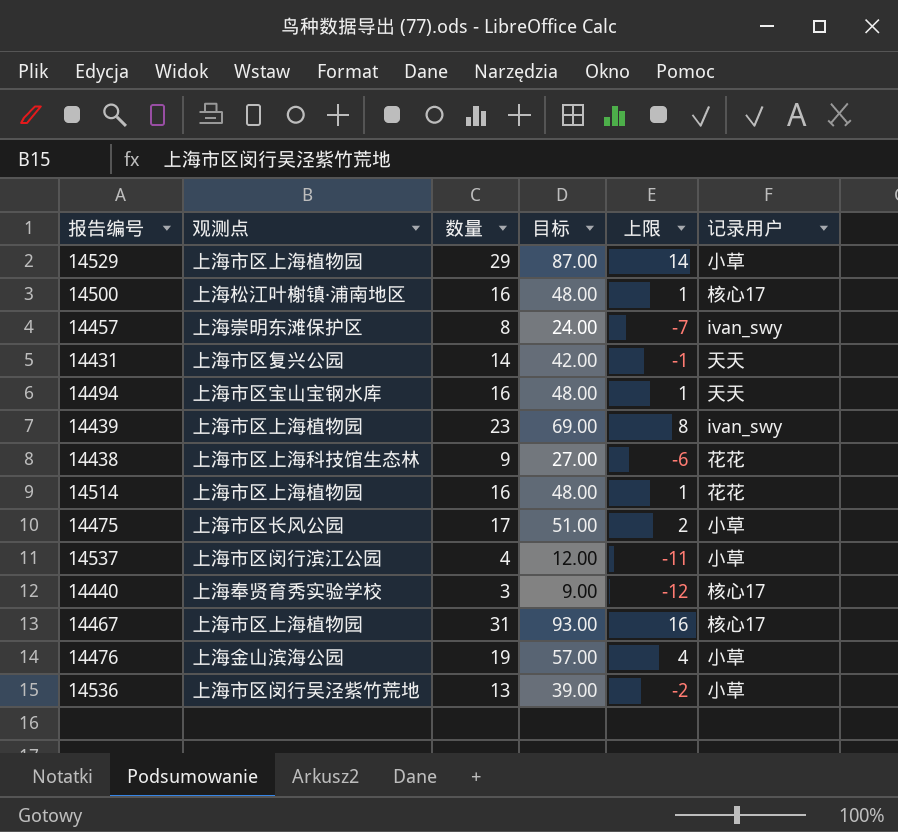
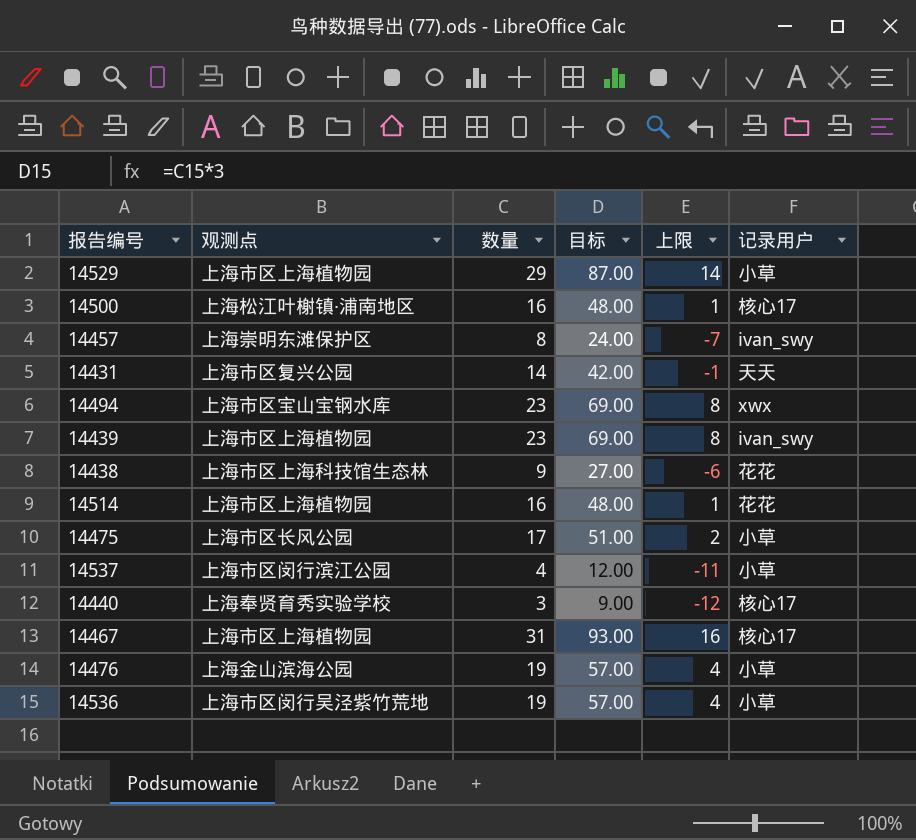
14494 | 数量: 16 -> 23
14494 | 目标: 48.00 -> 69.00
14494 | 上限: 1 -> 8
14494 | 记录用户: 天天 -> xwx
14536 | 数量: 13 -> 19
14536 | 目标: 39.00 -> 57.00
14536 | 上限: -2 -> 4

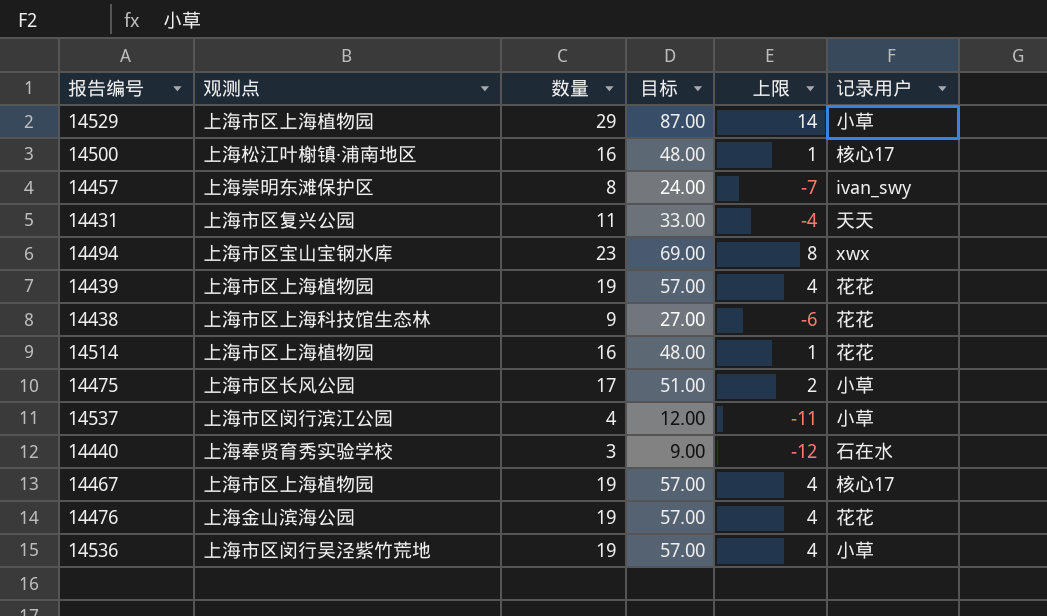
14431 | 数量: 14 -> 11
14431 | 目标: 42.00 -> 33.00
14431 | 上限: -1 -> -4
14439 | 数量: 23 -> 19
14439 | 目标: 69.00 -> 57.00
14439 | 上限: 8 -> 4
14439 | 记录用户: ivan_swy -> 花花
14440 | 记录用户: 核心17 -> 石在水
14467 | 数量: 31 -> 19
14467 | 目标: 93.00 -> 57.00
14467 | 上限: 16 -> 4
14476 | 记录用户: 小草 -> 花花

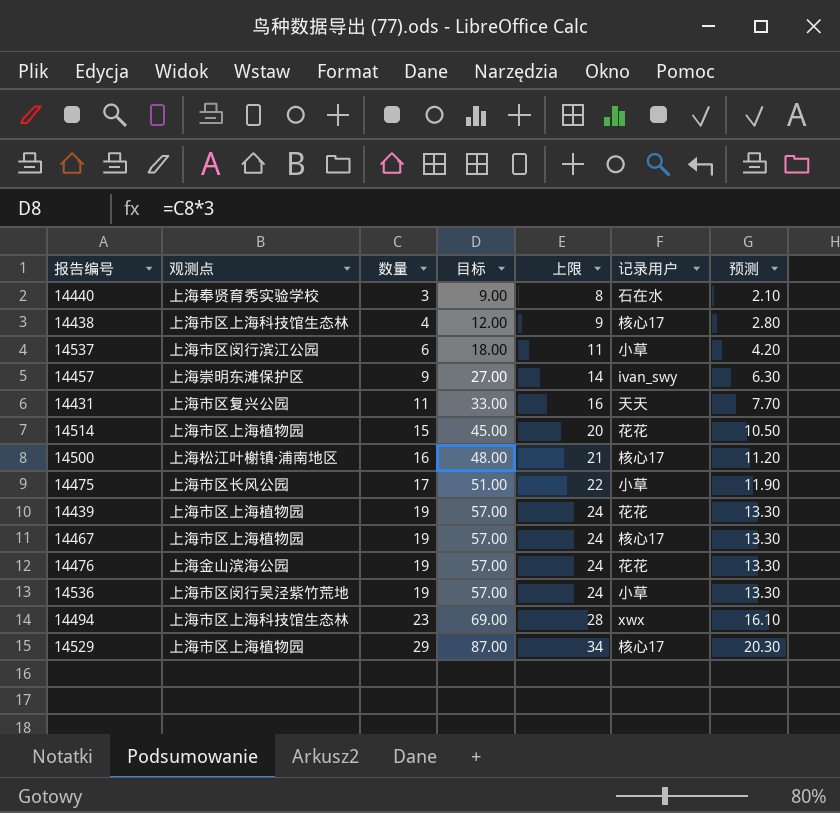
row order: none -> 数量 ascending
column 上限 | formula: [数量] - 15 -> [数量] + 5
column 预测 | formula: none -> [数量] * 0.7
14438 | 数量: 9 -> 4
14438 | 目标: 27.00 -> 12.00
14438 | 记录用户: 花花 -> 核心17
14537 | 数量: 4 -> 6
14537 | 目标: 12.00 -> 18.00
14457 | 数量: 8 -> 9
14457 | 目标: 24.00 -> 27.00
14514 | 数量: 16 -> 15
14514 | 目标: 48.00 -> 45.00
14494 | 观测点: 上海市区宝山宝钢水库 -> 上海市区上海科技馆生态林
14529 | 记录用户: 小草 -> 核心17

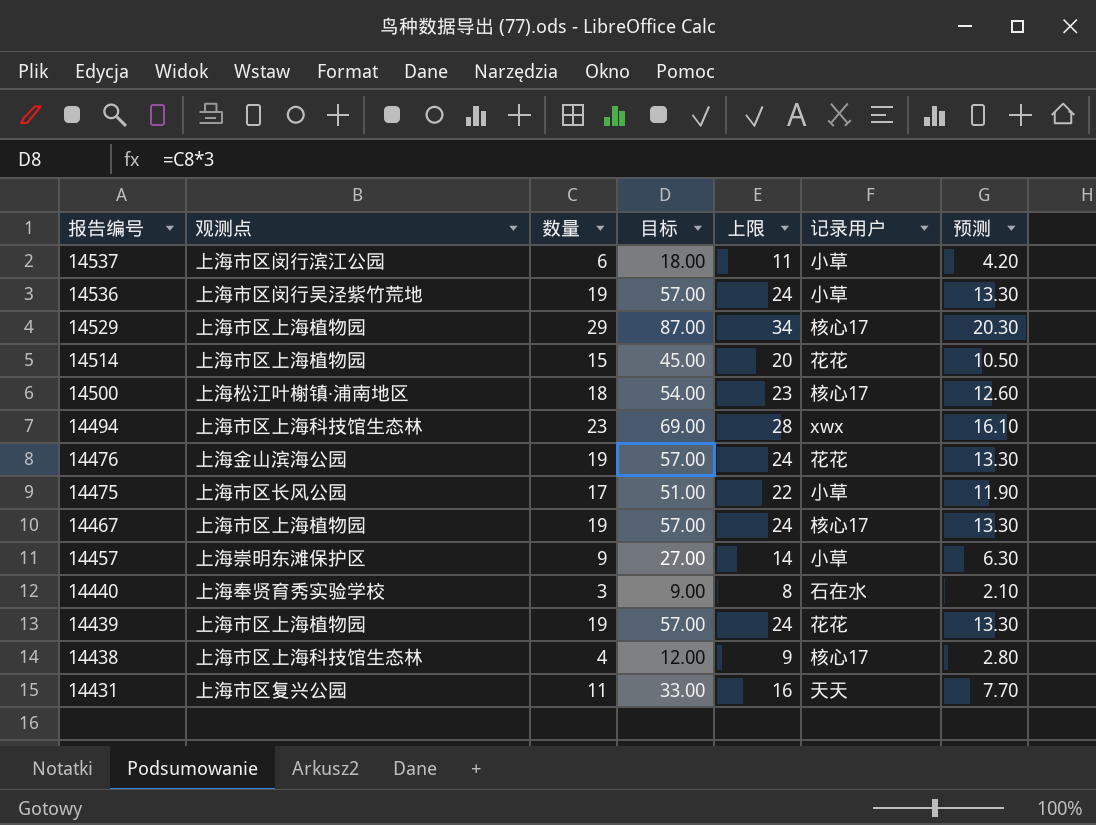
row order: 数量 ascending -> 报告编号 descending
14500 | 数量: 16 -> 18
14500 | 目标: 48.00 -> 54.00
14500 | 上限: 21 -> 23
14500 | 预测: 11.20 -> 12.60
14457 | 记录用户: ivan_swy -> 小草

